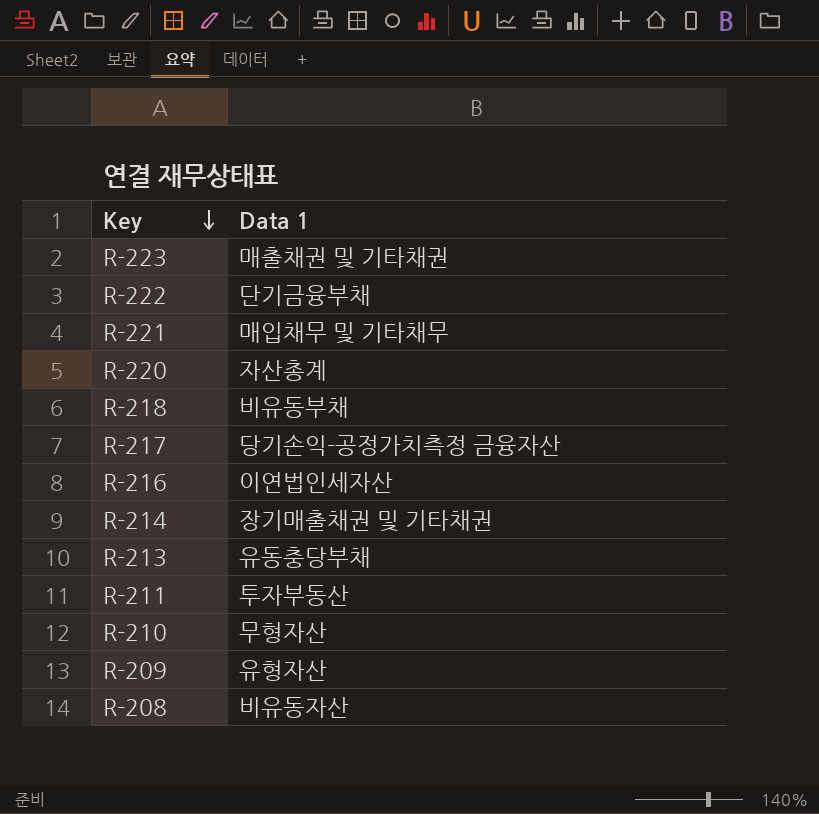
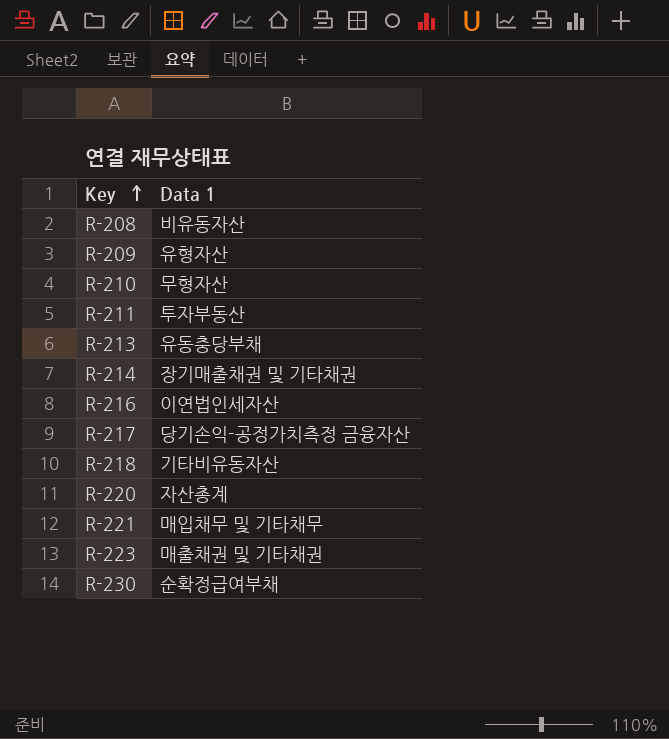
row order: Key descending -> Key ascending
row R-222: 단기금융부채 -> none
R-218 | Data 1: 비유동부채 -> 기타비유동자산
row R-230: none -> 순확정급여부채

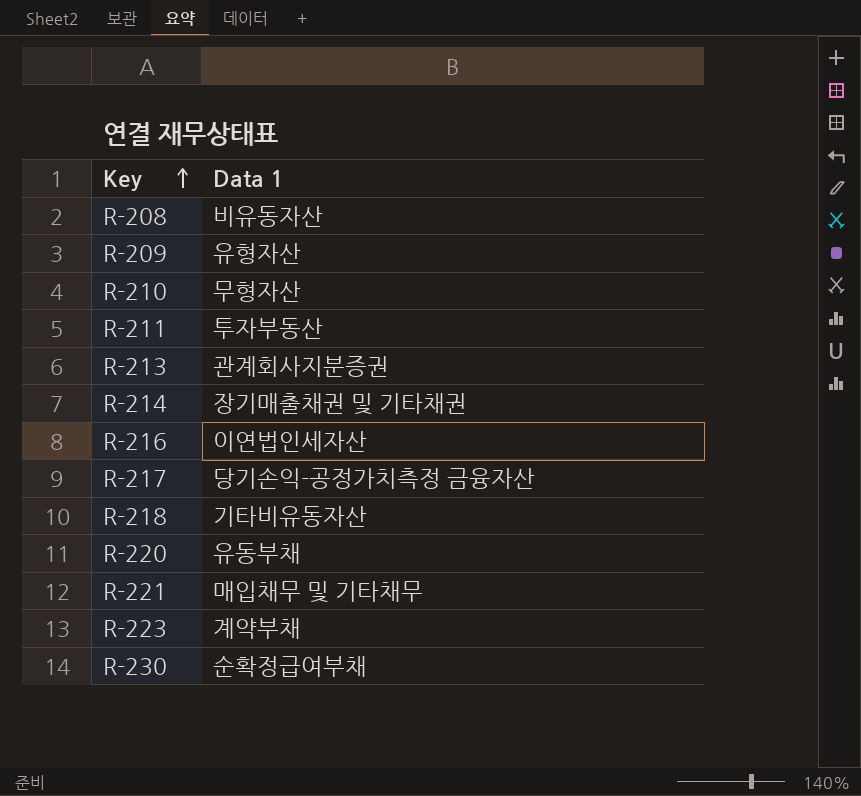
R-213 | Data 1: 유동충당부채 -> 관계회사지분증권
R-220 | Data 1: 자산총계 -> 유동부채
R-223 | Data 1: 매출채권 및 기타채권 -> 계약부채

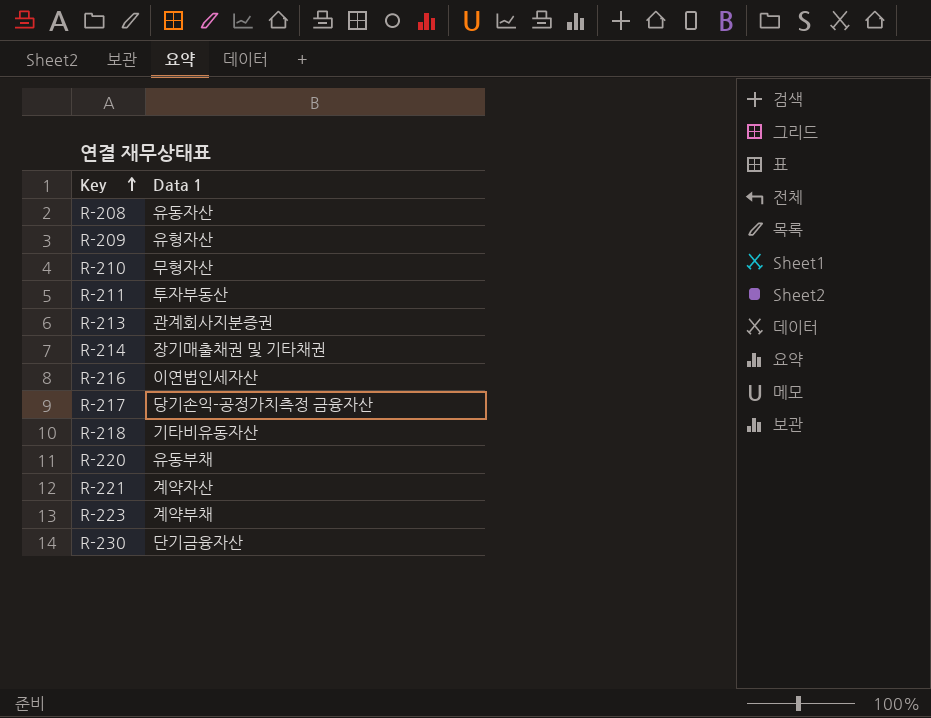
R-208 | Data 1: 비유동자산 -> 유동자산
R-221 | Data 1: 매입채무 및 기타채무 -> 계약자산
R-230 | Data 1: 순확정급여부채 -> 단기금융자산

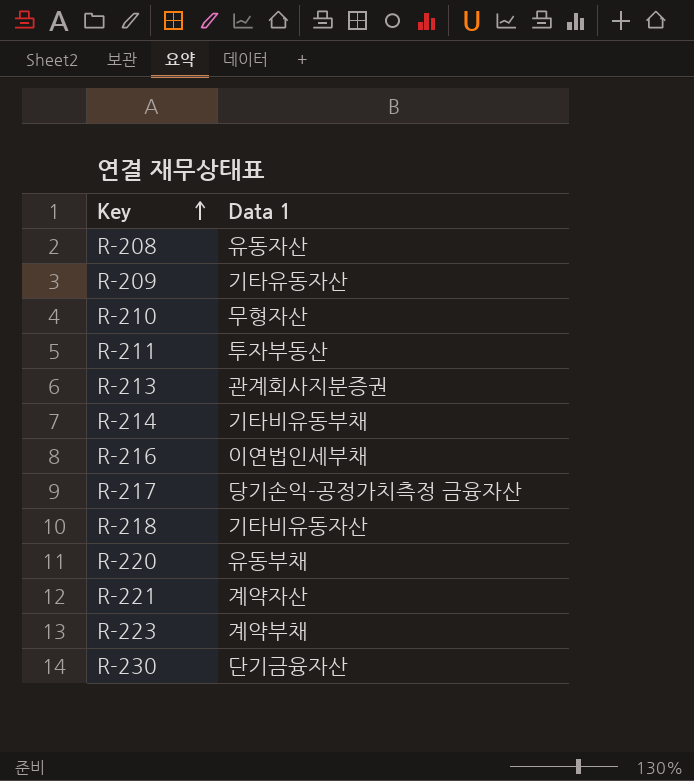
R-209 | Data 1: 유형자산 -> 기타유동자산
R-214 | Data 1: 장기매출채권 및 기타채권 -> 기타비유동부채
R-216 | Data 1: 이연법인세자산 -> 이연법인세부채

